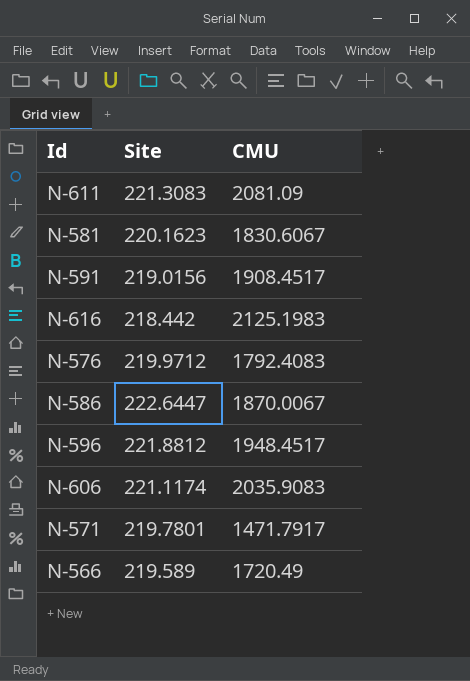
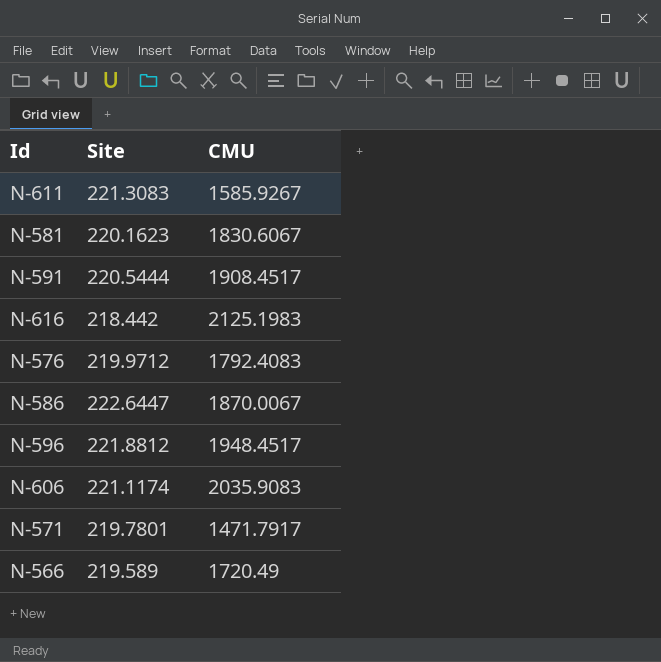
N-611 | CMU: 2081.09 -> 1585.9267
N-591 | Site: 219.0156 -> 220.5444

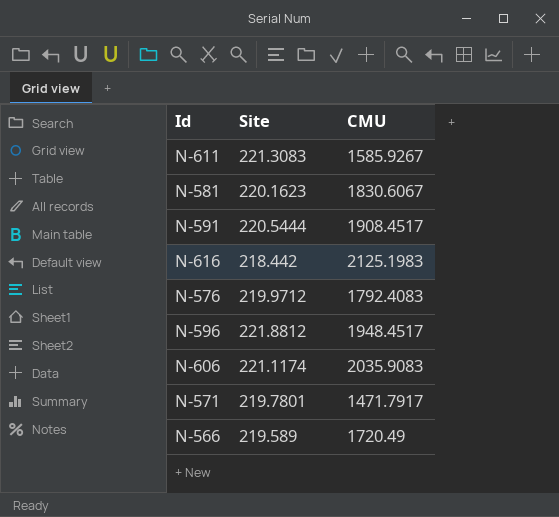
row N-586: 222.6447 | 1870.0067 -> none

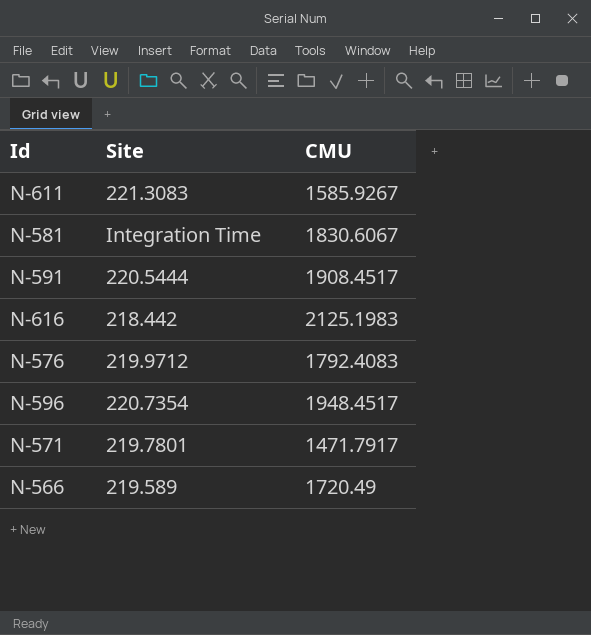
row N-606: 221.1174 | 2035.9083 -> none
N-581 | Site: 220.1623 -> Integration Time
N-596 | Site: 221.8812 -> 220.7354

